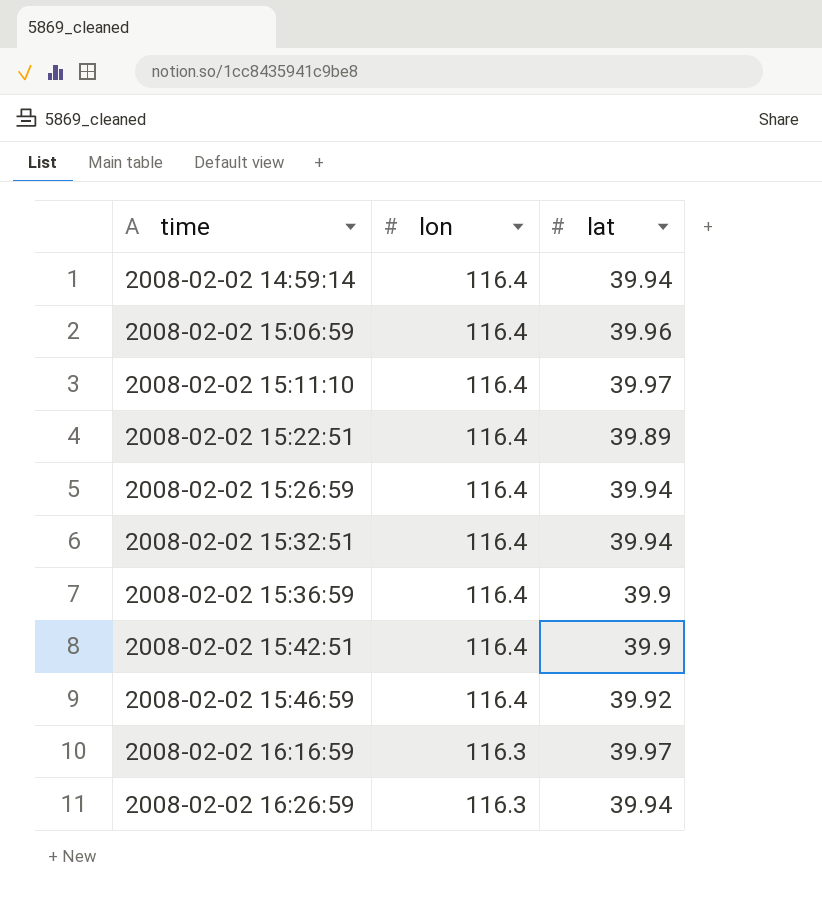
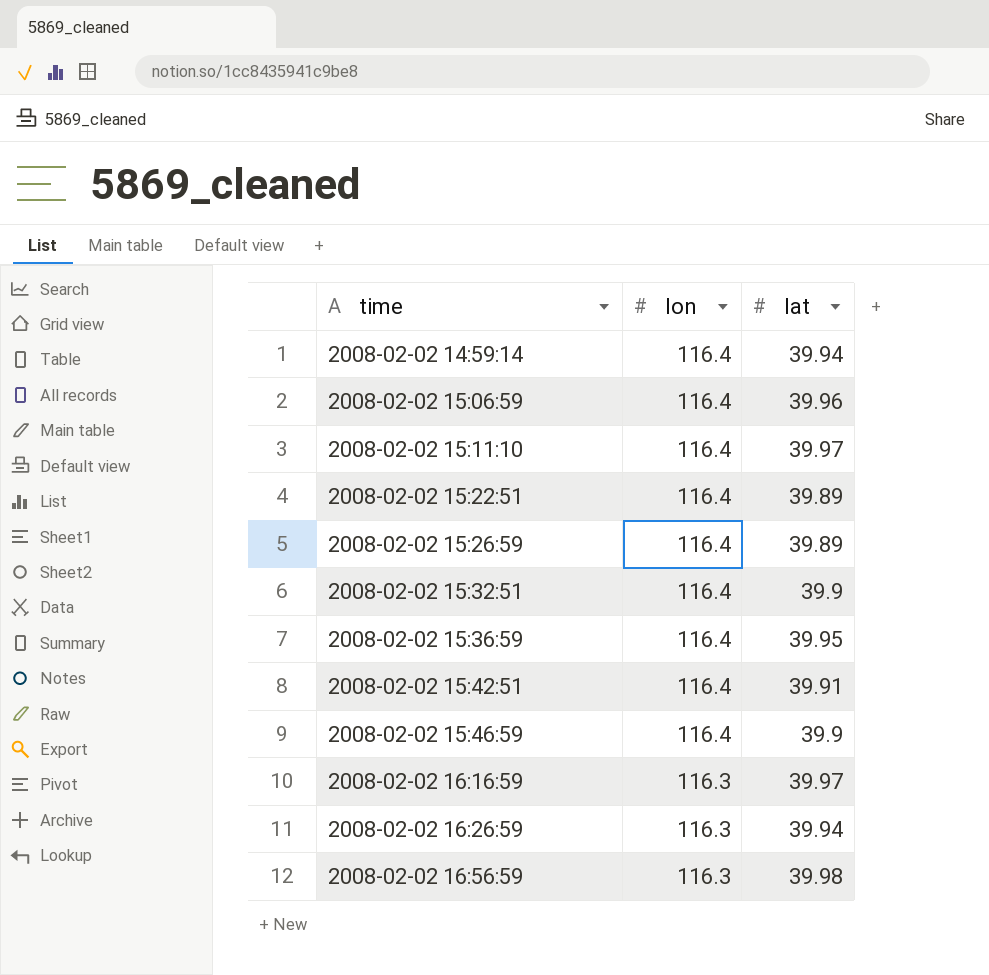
2008-02-02 15:26:59 | lat: 39.94 -> 39.89
2008-02-02 15:32:51 | lat: 39.94 -> 39.9
2008-02-02 15:36:59 | lat: 39.9 -> 39.95
2008-02-02 15:42:51 | lat: 39.9 -> 39.91
2008-02-02 15:46:59 | lat: 39.92 -> 39.9
row 2008-02-02 16:56:59: none -> 116.3 | 39.98

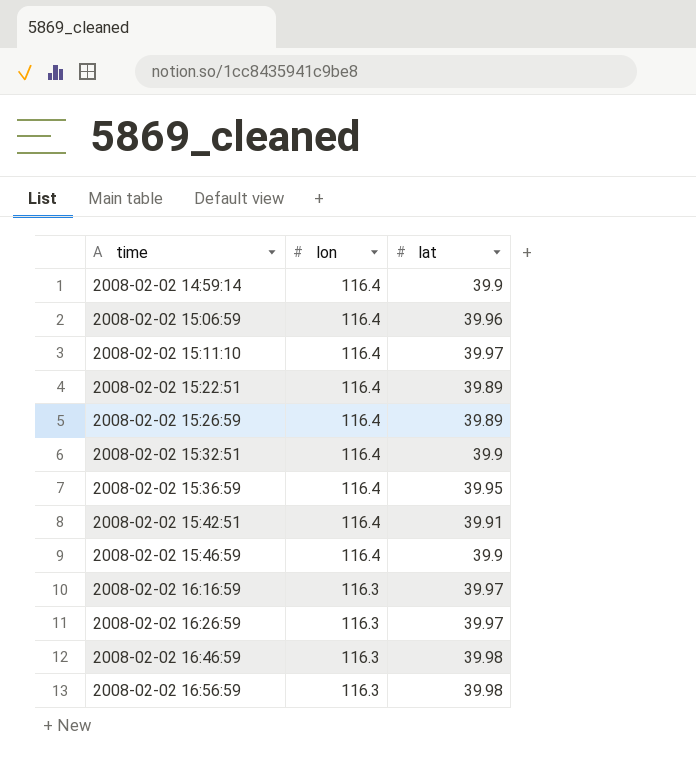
2008-02-02 14:59:14 | lat: 39.94 -> 39.9
2008-02-02 16:26:59 | lat: 39.94 -> 39.97
row 2008-02-02 16:46:59: none -> 116.3 | 39.98

